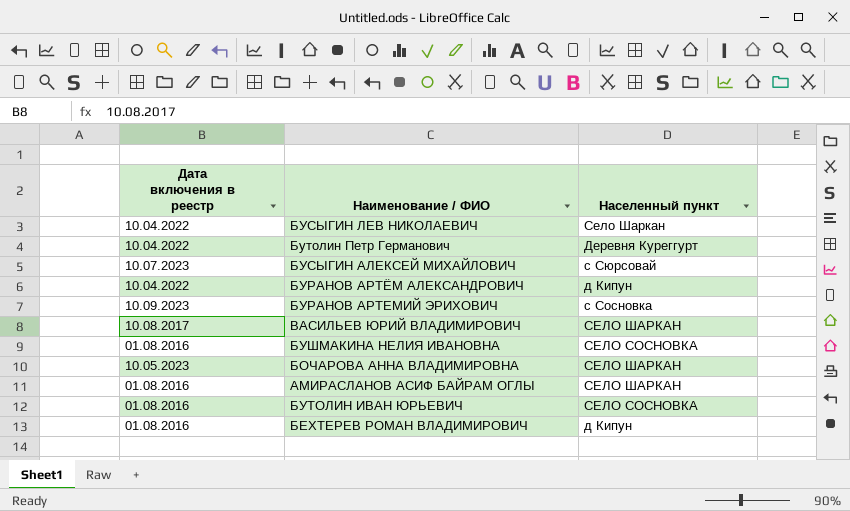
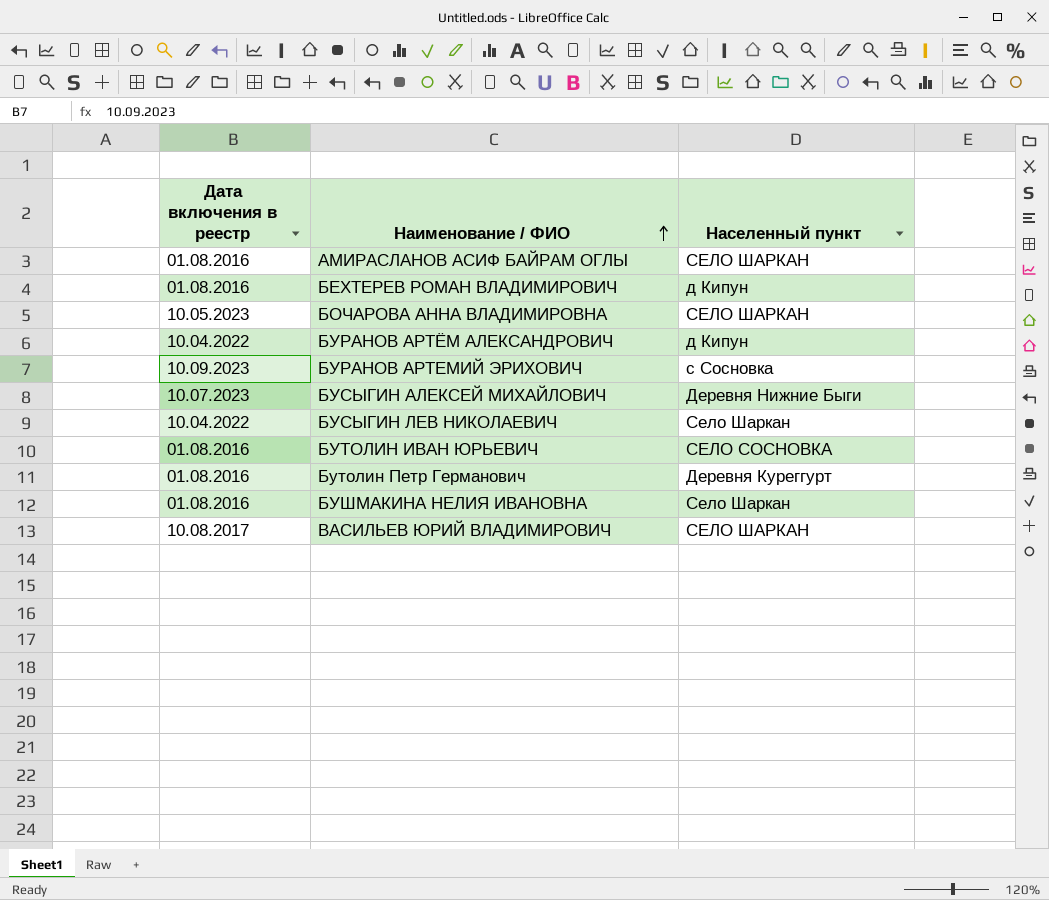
row order: none -> Наименование / ФИО ascending
БУСЫГИН АЛЕКСЕЙ МИХАЙЛОВИЧ | Населенный пункт: с Сюрсовай -> Деревня Нижние Быги
Бутолин Петр Германович | Дата включения в реестр: 10.04.2022 -> 01.08.2016
БУШМАКИНА НЕЛИЯ ИВАНОВНА | Населенный пункт: СЕЛО СОСНОВКА -> Село Шаркан

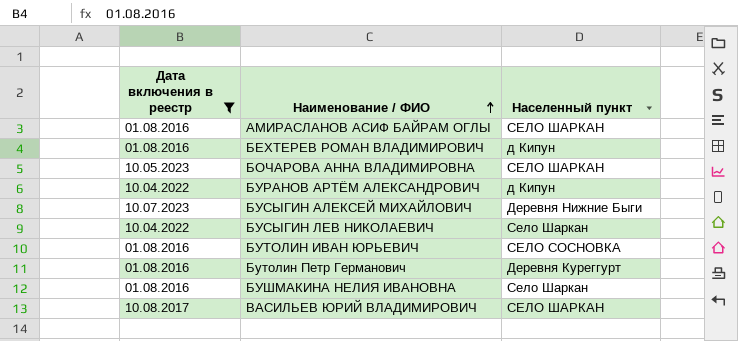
filter: none -> Дата включения в реестр != 10.09.2023

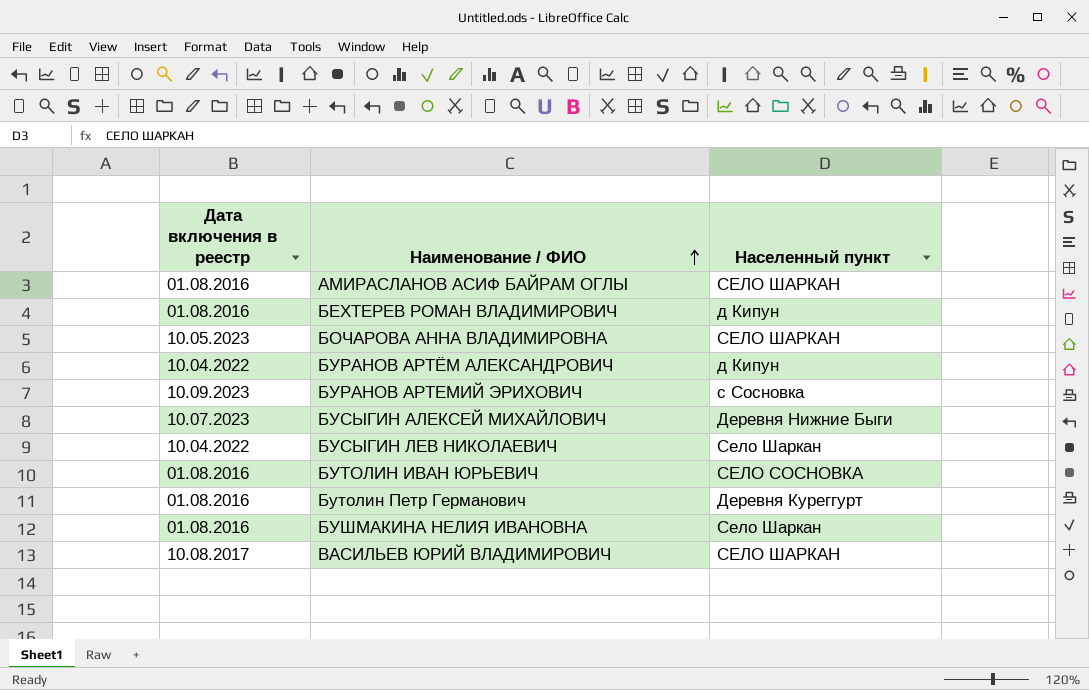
filter: Дата включения в реестр != 10.09.2023 -> none

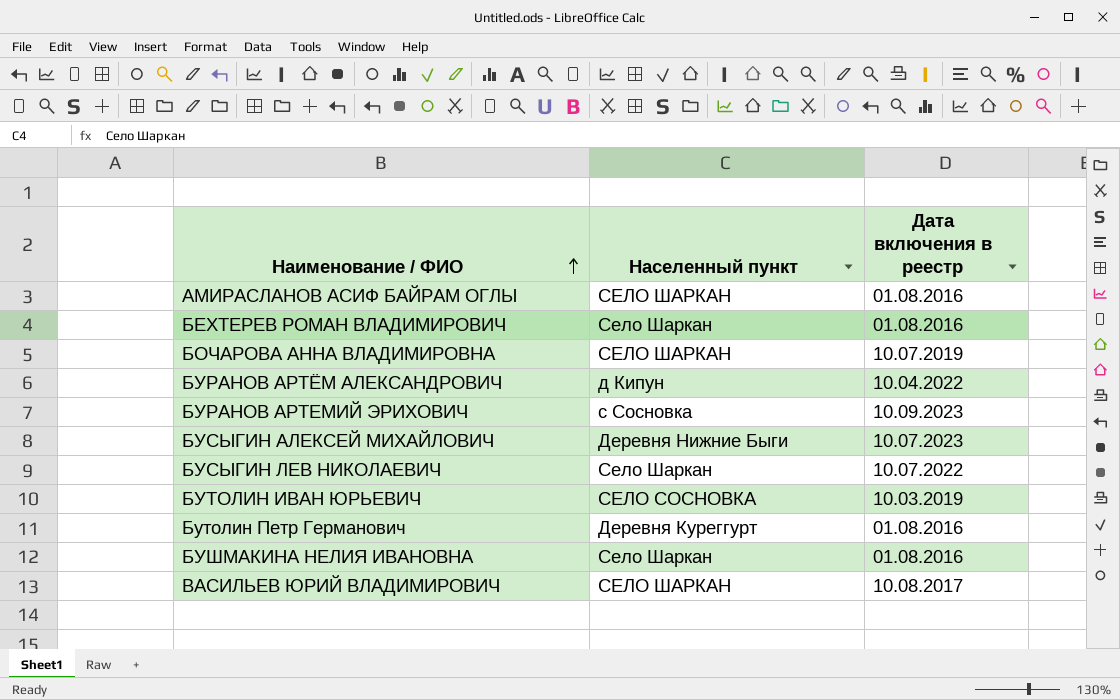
column Дата включения в реестр | position: 1 -> 3
БЕХТЕРЕВ РОМАН ВЛАДИМИРОВИЧ | Населенный пункт: д Кипун -> Село Шаркан
БОЧАРОВА АННА ВЛАДИМИРОВНА | Дата включения в реестр: 10.05.2023 -> 10.07.2019
БУСЫГИН ЛЕВ НИКОЛАЕВИЧ | Дата включения в реестр: 10.04.2022 -> 10.07.2022
БУТОЛИН ИВАН ЮРЬЕВИЧ | Дата включения в реестр: 01.08.2016 -> 10.03.2019

